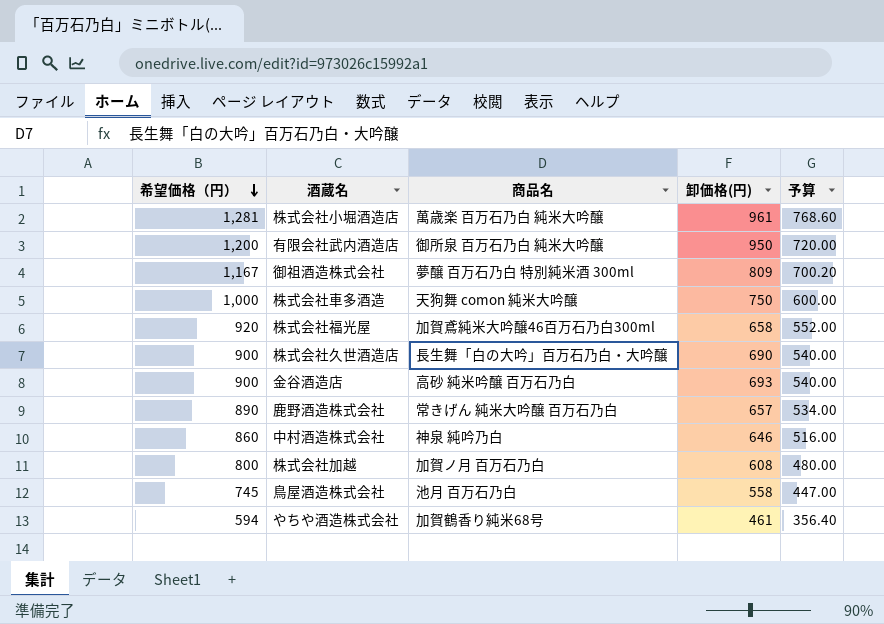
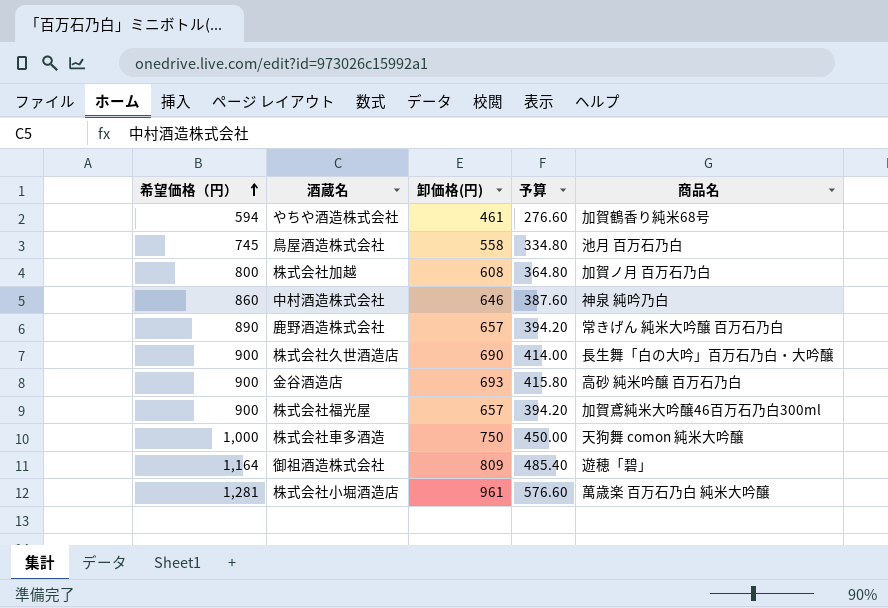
row order: 希望価格（円） descending -> 希望価格（円） ascending
column 予算 | formula: [希望価格（円）] * 0.6 -> [卸価格(円)] * 0.6
column 商品名 | position: 3 -> 5
row 有限会社武内酒造店: 1,200 | 御所泉 百万石乃白 純米大吟醸 | 950 | 720.00 -> none
株式会社福光屋 | 希望価格（円）: 920 -> 900
株式会社福光屋 | 卸価格(円): 658 -> 657
御祖酒造株式会社 | 希望価格（円）: 1,167 -> 1,164
御祖酒造株式会社 | 商品名: 夢醸 百万石乃白 特別純米酒 300ml -> 遊穂「碧」

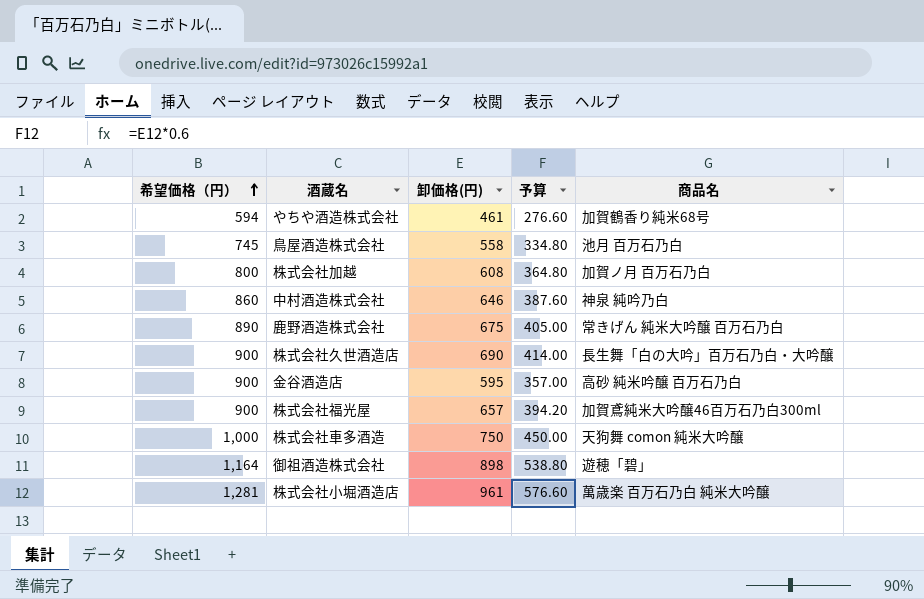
鹿野酒造株式会社 | 卸価格(円): 657 -> 675
鹿野酒造株式会社 | 予算: 394.20 -> 405.00
金谷酒造店 | 卸価格(円): 693 -> 595
金谷酒造店 | 予算: 415.80 -> 357.00
御祖酒造株式会社 | 卸価格(円): 809 -> 898
御祖酒造株式会社 | 予算: 485.40 -> 538.80

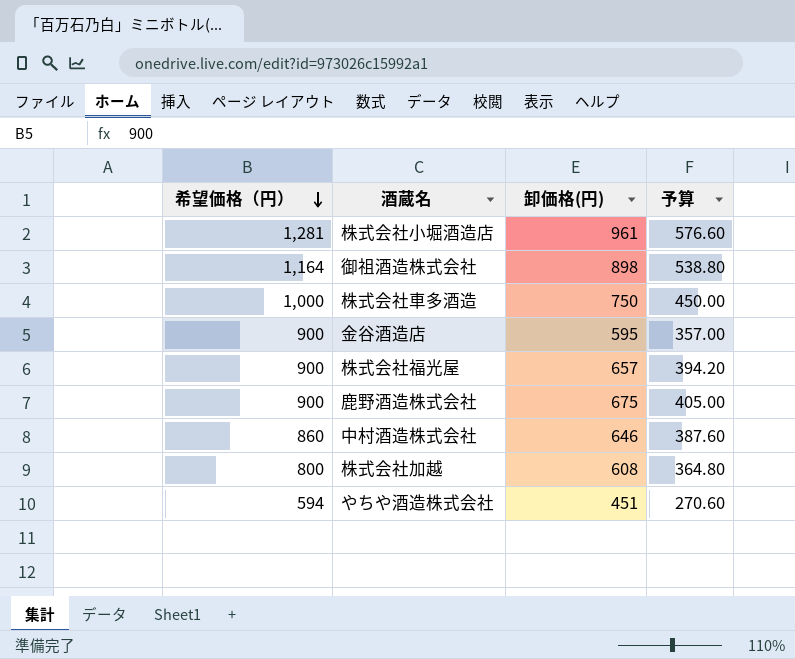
row order: 希望価格（円） ascending -> 希望価格（円） descending
column 商品名 | position: 5 -> none
row 鳥屋酒造株式会社: 745 | 558 | 334.80 | 池月 百万石乃白 -> none
row 株式会社久世酒造店: 900 | 690 | 414.00 | 長生舞「白の大吟」百万石乃白・大吟醸 -> none
鹿野酒造株式会社 | 希望価格（円）: 890 -> 900
やちや酒造株式会社 | 卸価格(円): 461 -> 451
やちや酒造株式会社 | 予算: 276.60 -> 270.60

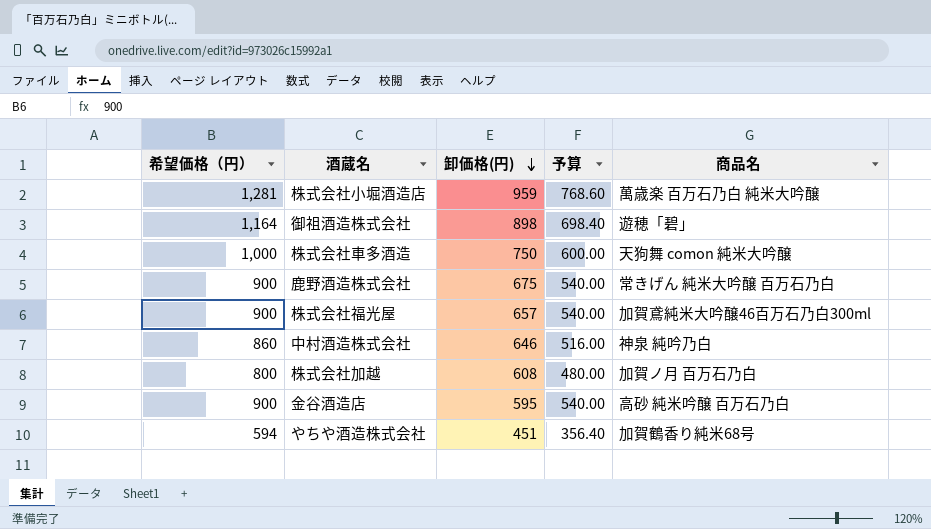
row order: 希望価格（円） descending -> 卸価格(円) descending
column 予算 | formula: [卸価格(円)] * 0.6 -> [希望価格（円）] * 0.6
column 商品名 | position: none -> 5
株式会社小堀酒造店 | 卸価格(円): 961 -> 959

